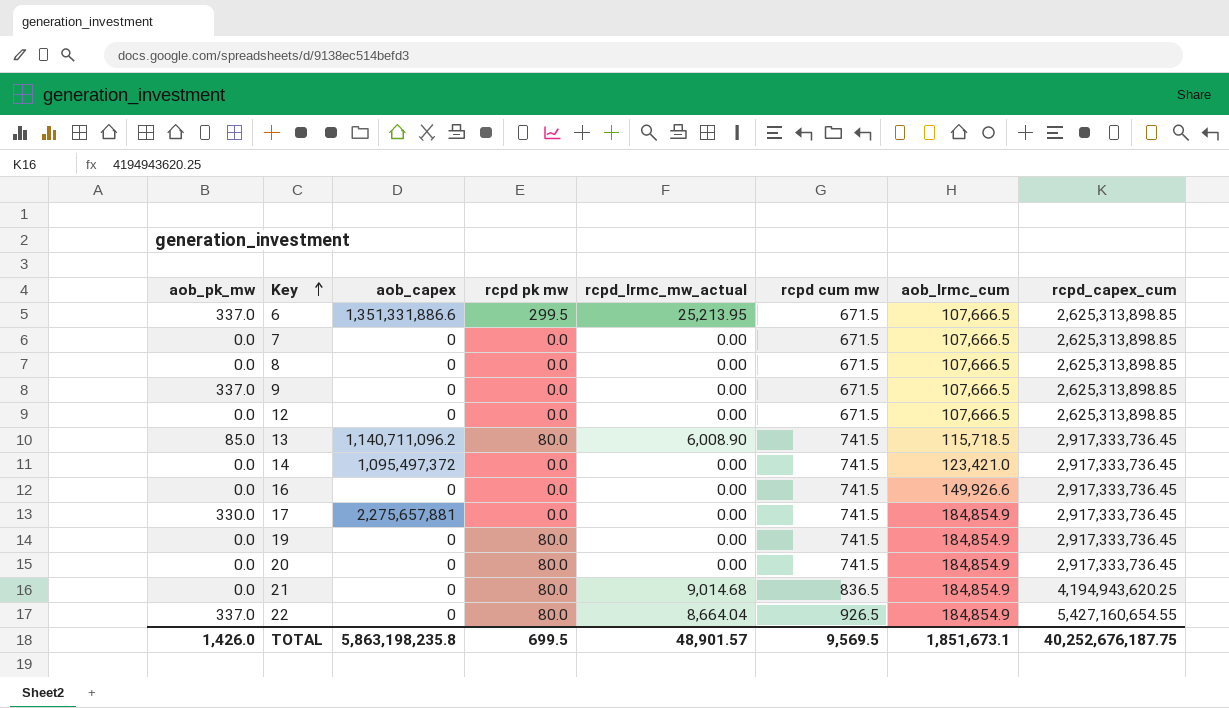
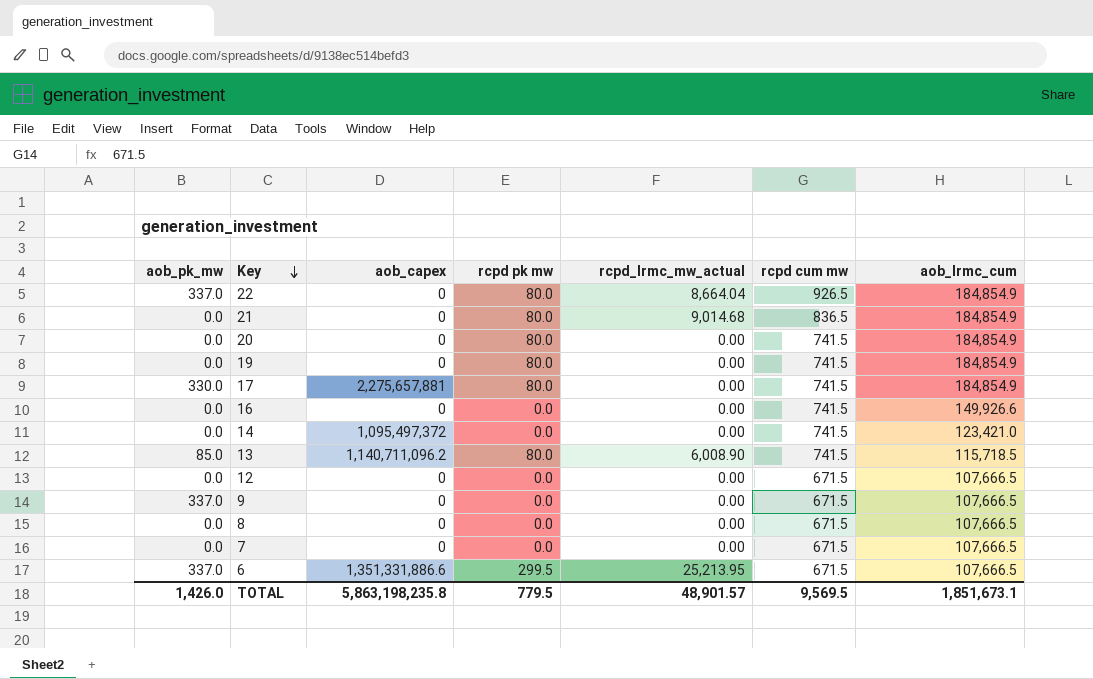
row order: Key ascending -> Key descending
column rcpd_capex_cum | position: 8 -> none
17 | rcpd pk mw: 0.0 -> 80.0
TOTAL | rcpd pk mw: 699.5 -> 779.5

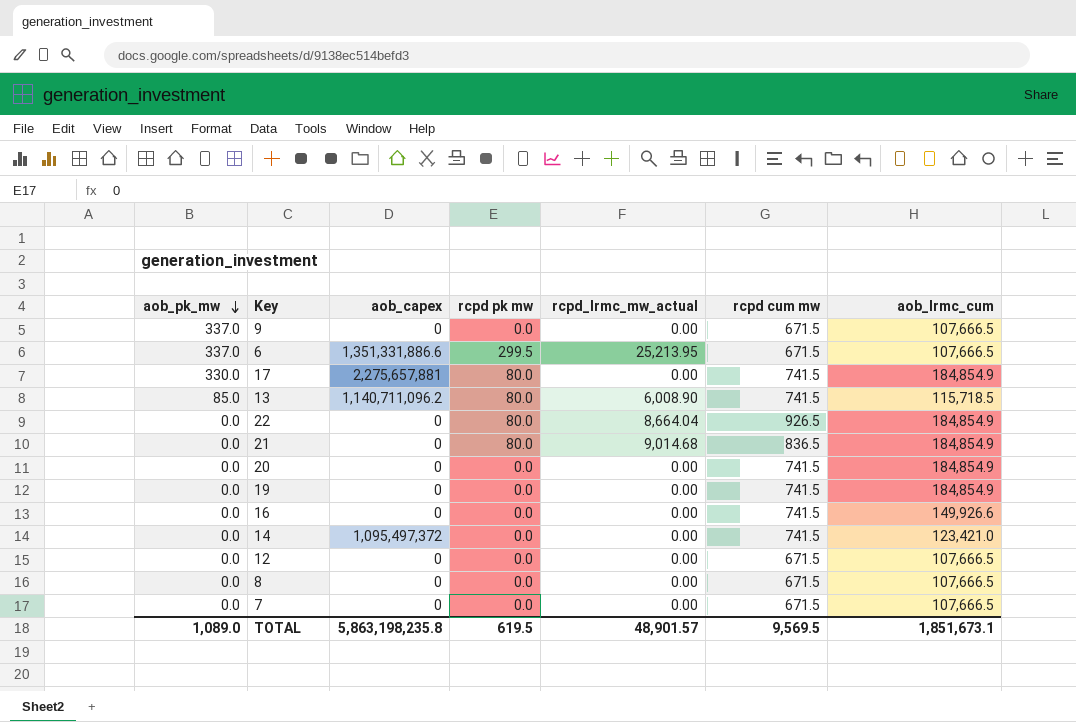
row order: Key descending -> aob_pk_mw descending
22 | aob_pk_mw: 337.0 -> 0.0
20 | rcpd pk mw: 80.0 -> 0.0
19 | rcpd pk mw: 80.0 -> 0.0
TOTAL | aob_pk_mw: 1,426.0 -> 1,089.0
TOTAL | rcpd pk mw: 779.5 -> 619.5

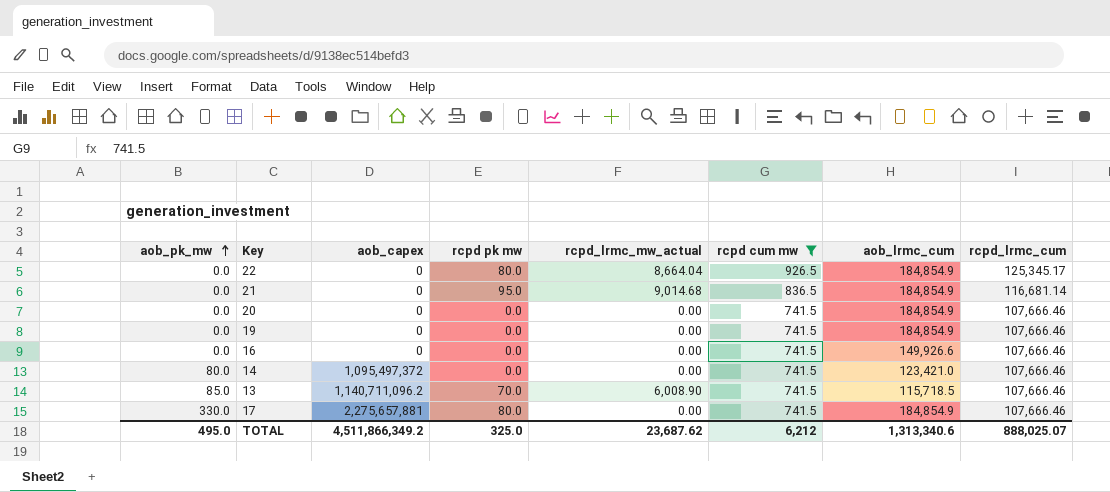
filter: none -> rcpd cum mw != 671.5
row order: aob_pk_mw descending -> aob_pk_mw ascending
column rcpd_lrmc_cum | position: none -> 8
21 | rcpd pk mw: 80.0 -> 95.0
14 | aob_pk_mw: 0.0 -> 80.0
13 | rcpd pk mw: 80.0 -> 70.0
TOTAL | aob_pk_mw: 1,089.0 -> 495.0
TOTAL | aob_capex: 5,863,198,235.8 -> 4,511,866,349.2
TOTAL | rcpd pk mw: 619.5 -> 325.0
TOTAL | rcpd_lrmc_mw_actual: 48,901.57 -> 23,687.62
TOTAL | rcpd cum mw: 9,569.5 -> 6,212
TOTAL | aob_lrmc_cum: 1,851,673.1 -> 1,313,340.6

